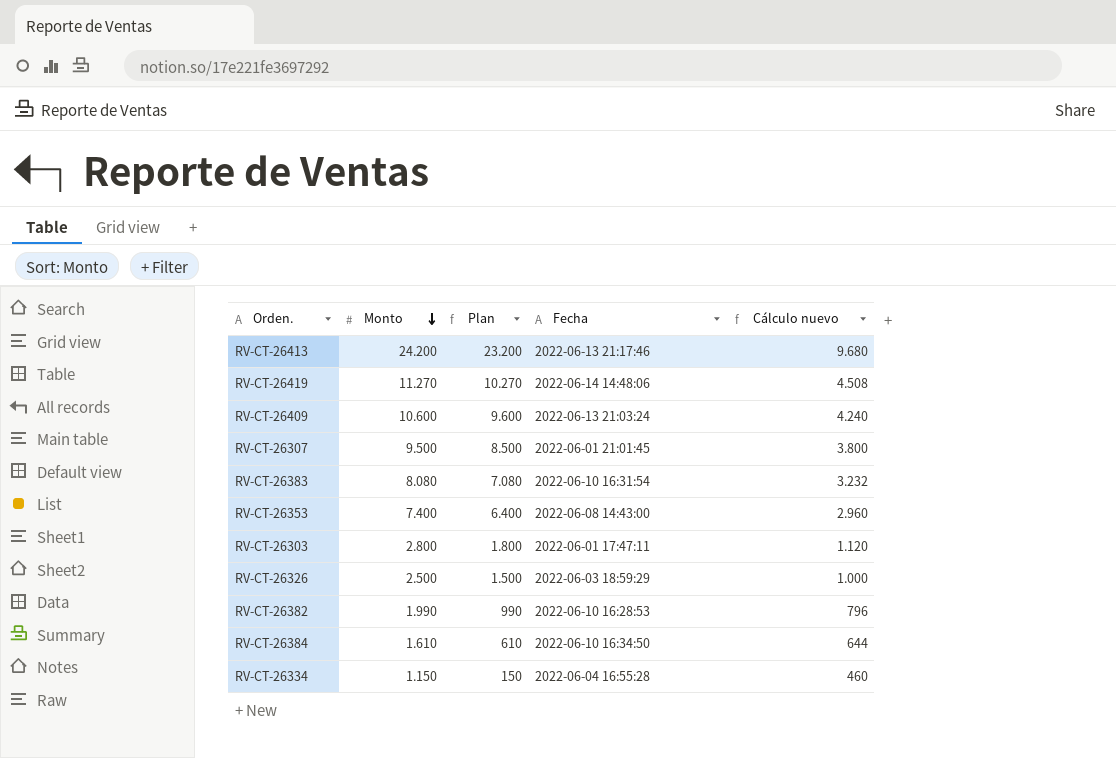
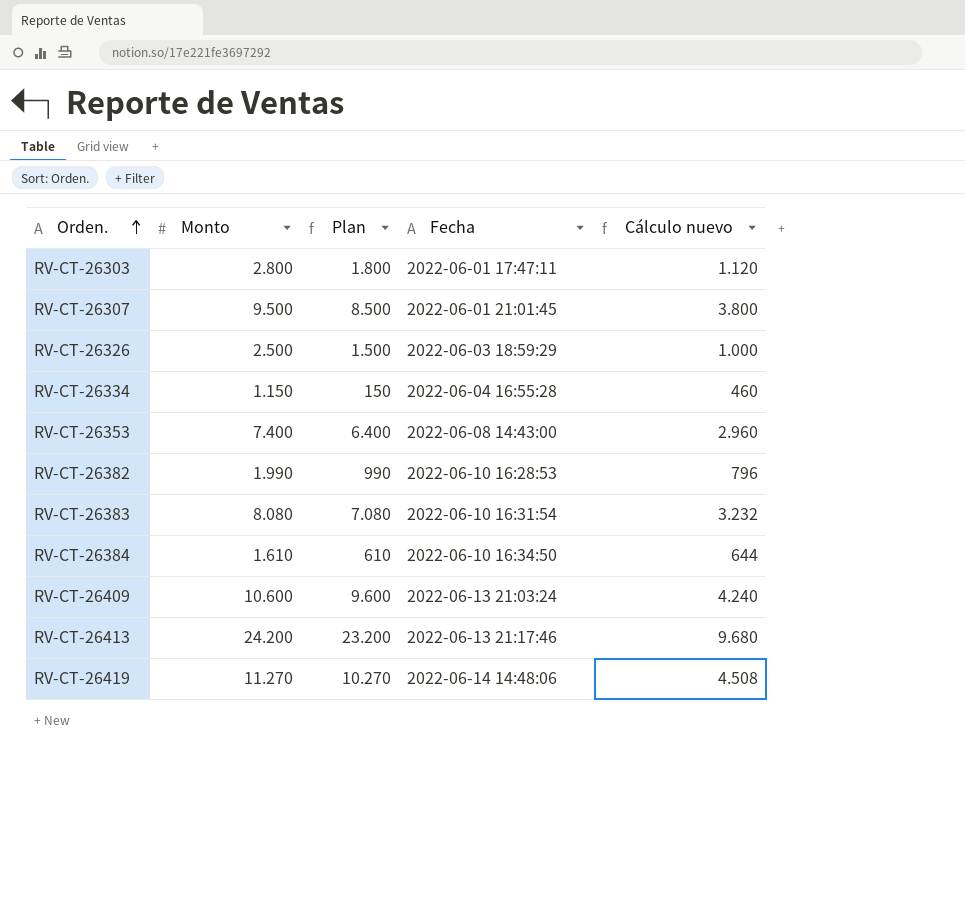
row order: Monto descending -> Orden. ascending

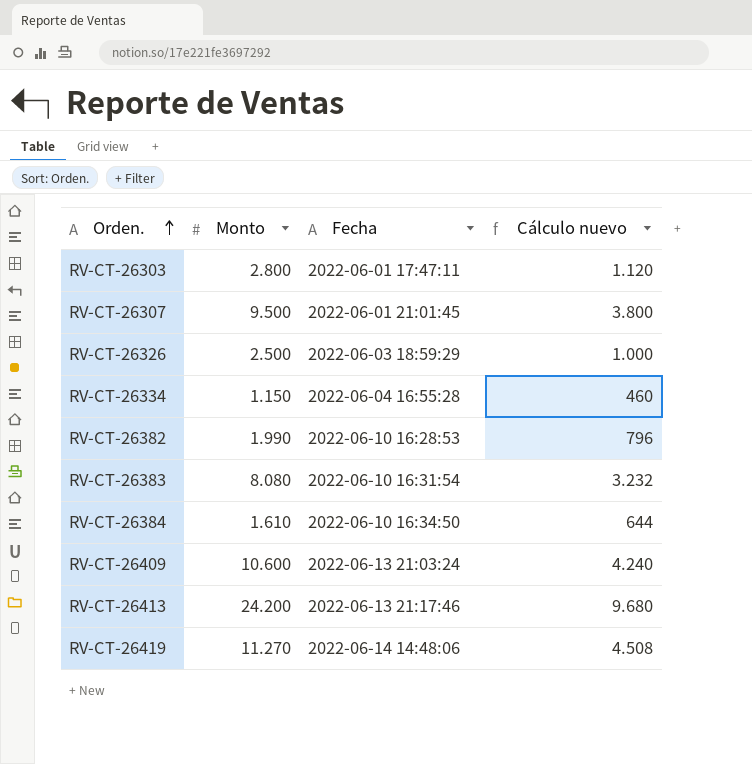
column Plan | formula: [Monto] - 1000 -> none
row RV-CT-26353: 7.400 | 6.400 | 2022-06-08 14:43:00 | 2.960 -> none

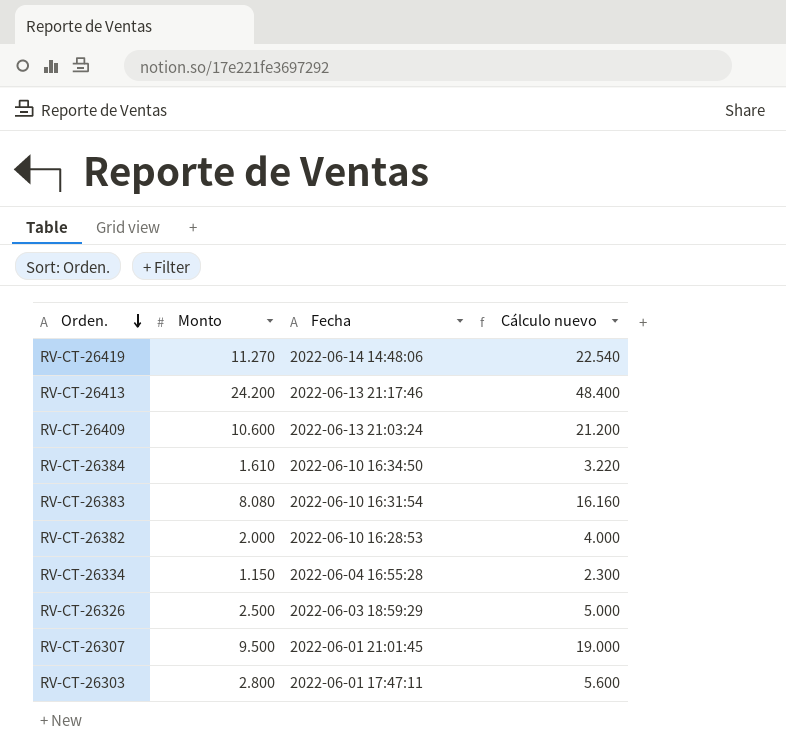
row order: Orden. ascending -> Orden. descending
column Cálculo nuevo | formula: [Monto] * 0,4 -> [Monto] * 2
RV-CT-26382 | Monto: 1.990 -> 2.000

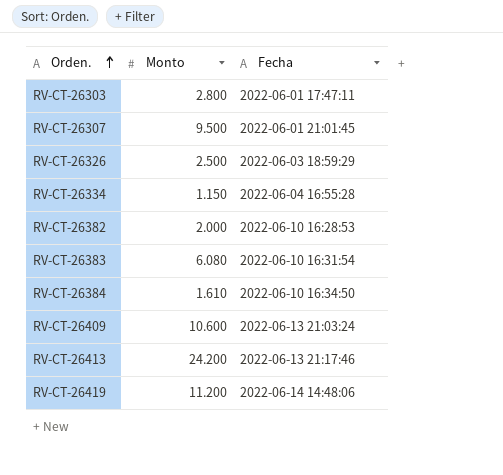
row order: Orden. descending -> Orden. ascending
column Cálculo nuevo | formula: [Monto] * 2 -> none
RV-CT-26383 | Monto: 8.080 -> 6.080
RV-CT-26419 | Monto: 11.270 -> 11.200

